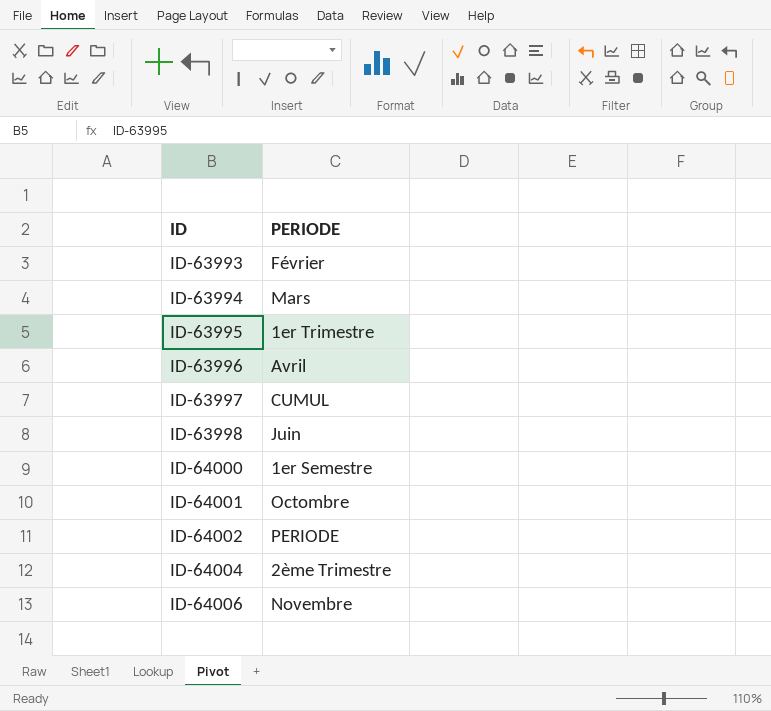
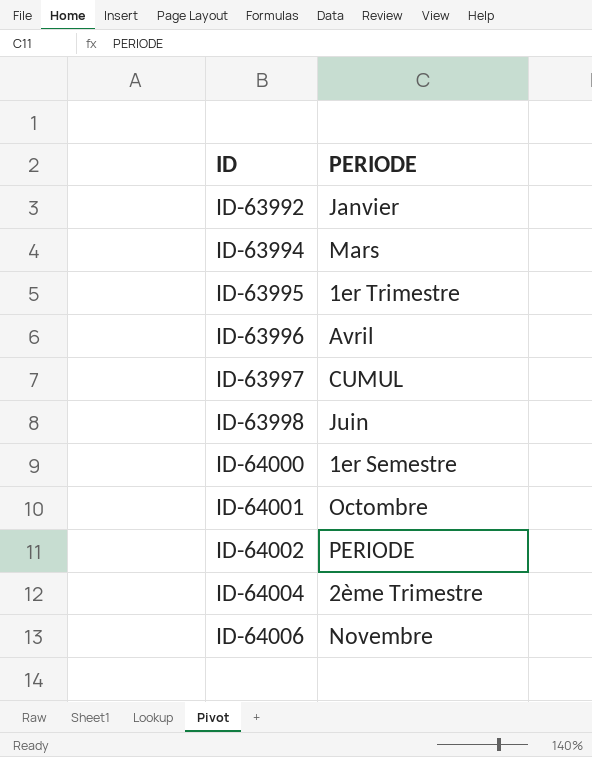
row ID-63993: Février -> none
row ID-63992: none -> Janvier

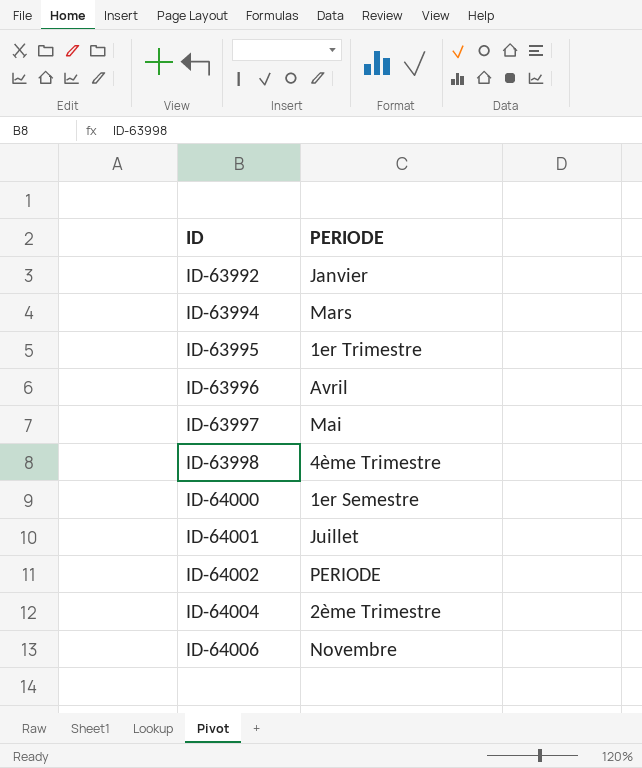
ID-63997 | PERIODE: CUMUL -> Mai
ID-63998 | PERIODE: Juin -> 4ème Trimestre
ID-64001 | PERIODE: Octombre -> Juillet

